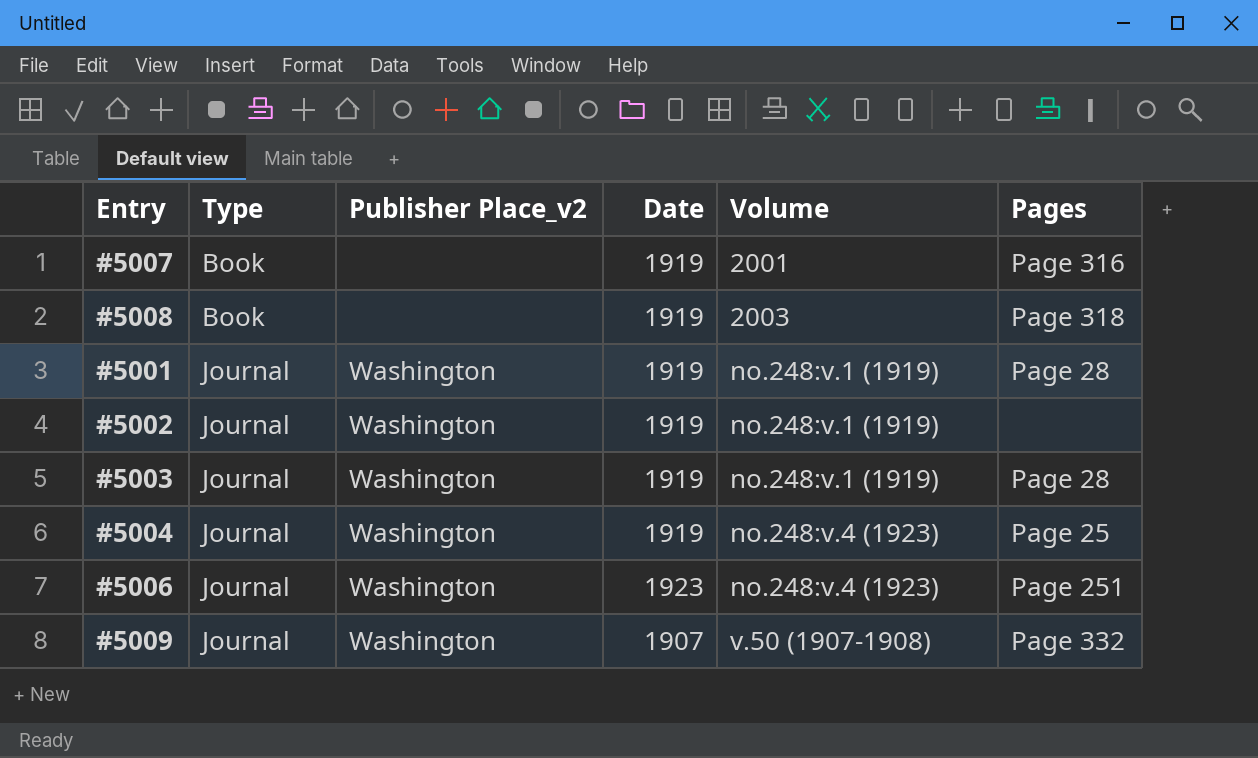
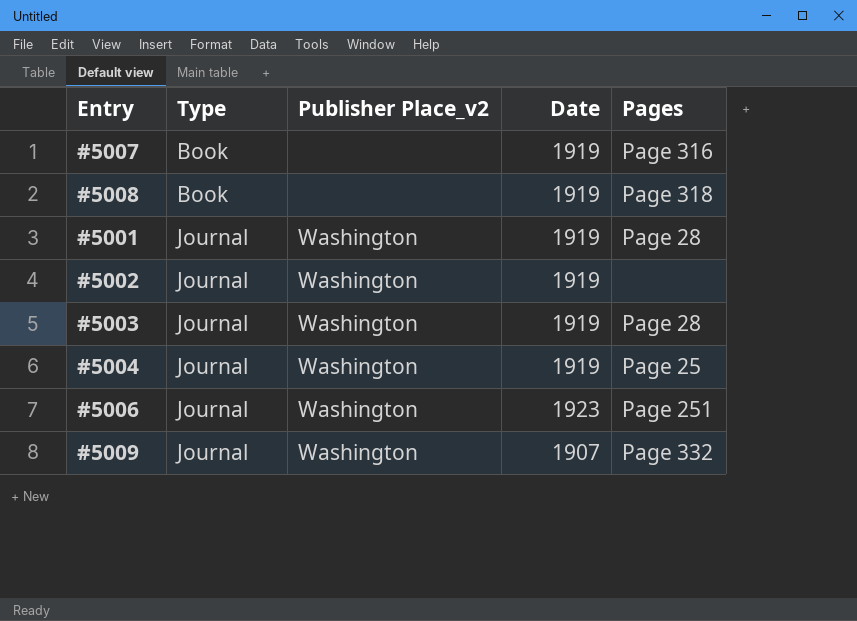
column Volume | position: 5 -> none

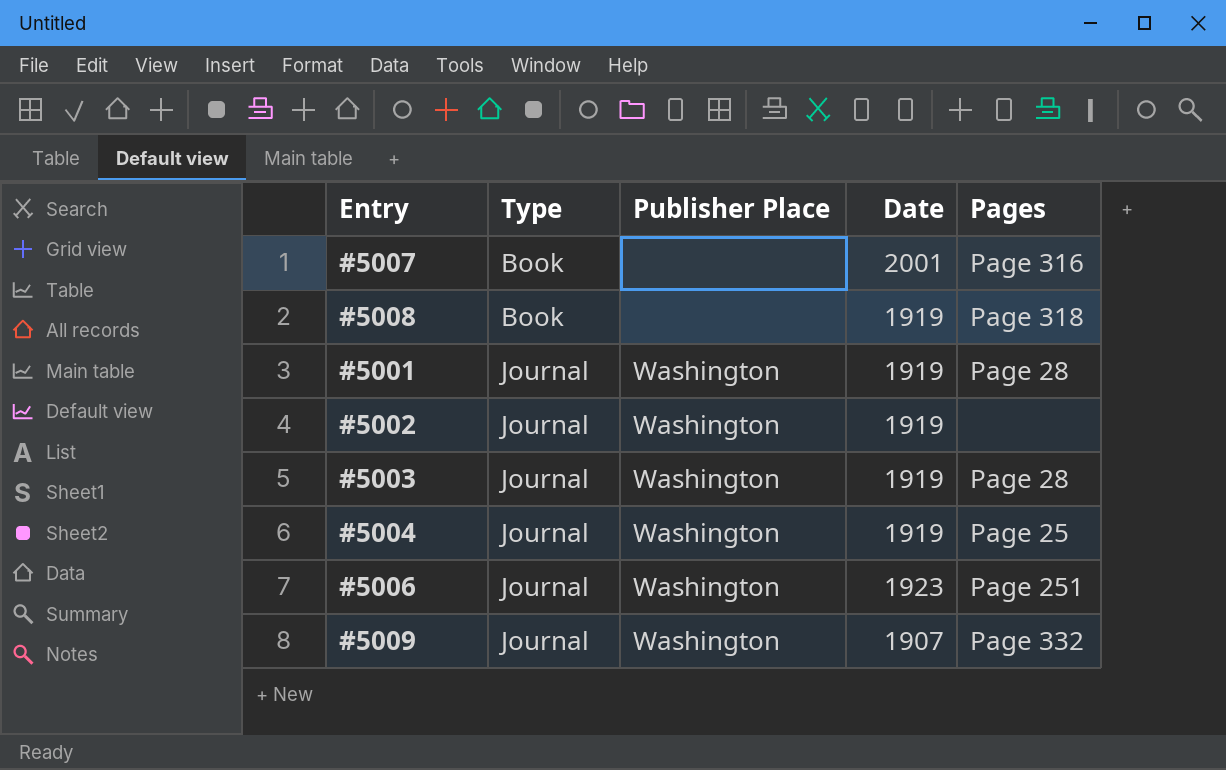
column name: Publisher Place_v2 -> Publisher Place
#5007 | Date: 1919 -> 2001

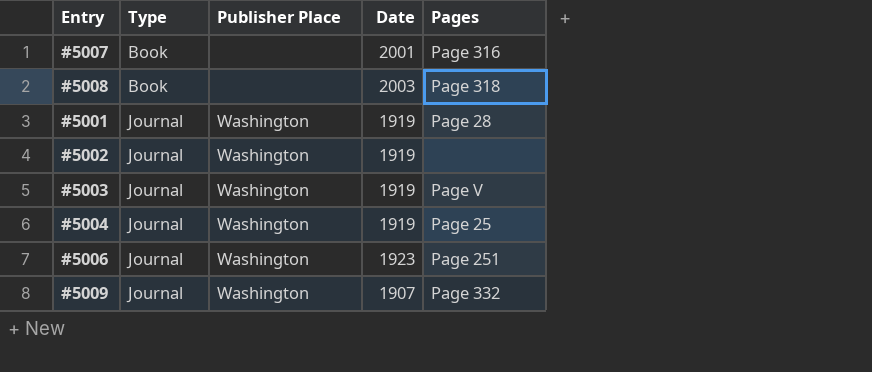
#5008 | Date: 1919 -> 2003
#5003 | Pages: Page 28 -> Page V

